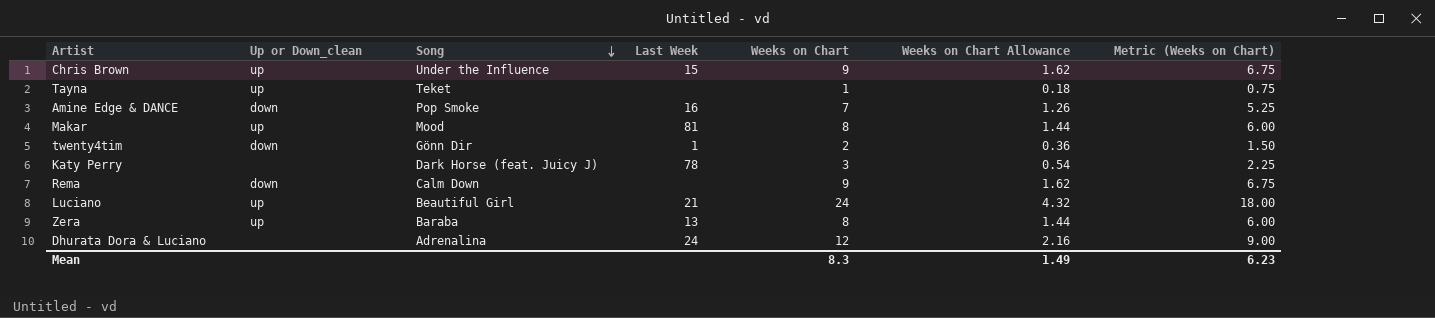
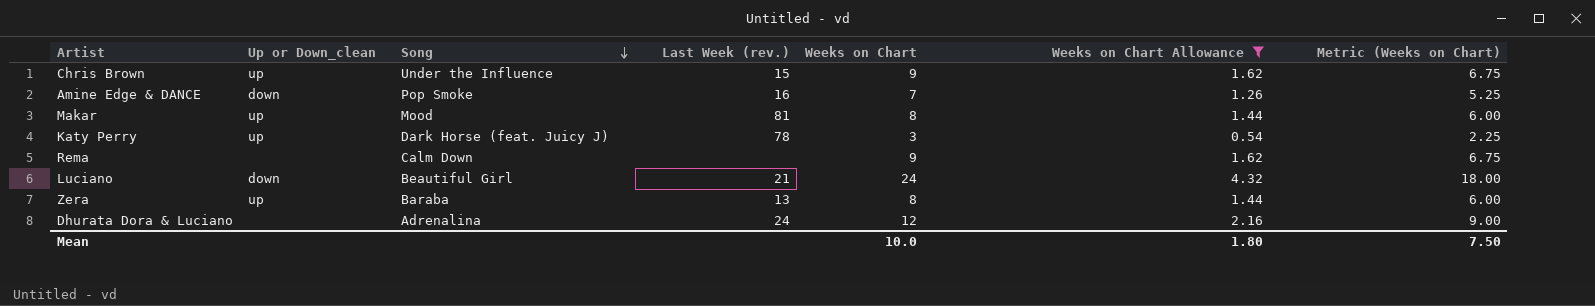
filter: none -> Weeks on Chart Allowance >= 0.54
column name: Last Week -> Last Week (rev.)
Katy Perry | Up or Down_clean: none -> up
Rema | Up or Down_clean: down -> none
Luciano | Up or Down_clean: up -> down
Mean | Weeks on Chart: 8.3 -> 10.0
Mean | Weeks on Chart Allowance: 1.49 -> 1.80
Mean | Metric (Weeks on Chart): 6.23 -> 7.50

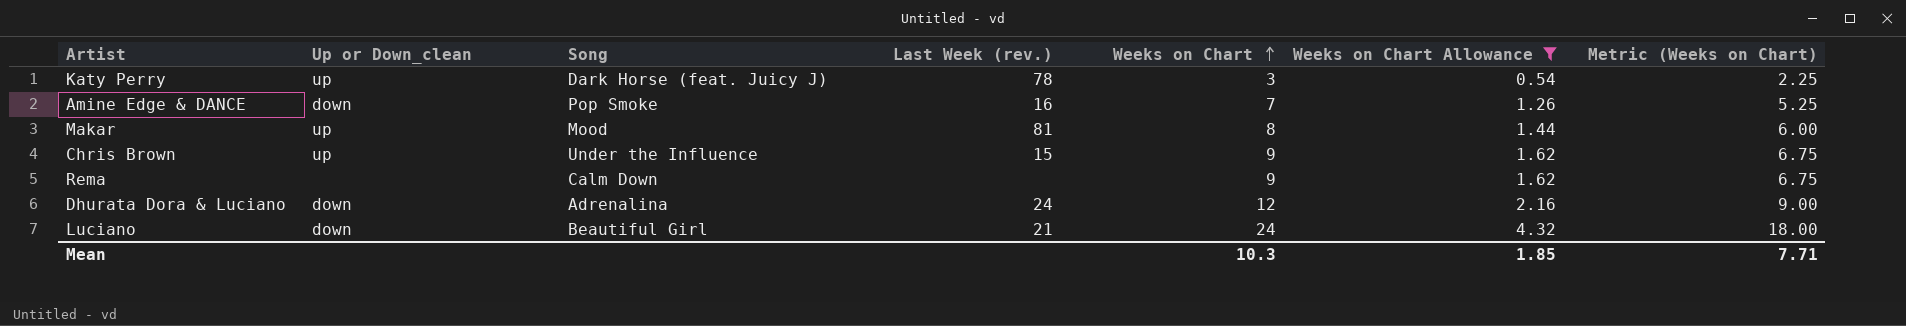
row order: Song descending -> Weeks on Chart ascending
row Zera: up | Baraba | 13 | 8 | 1.44 | 6.00 -> none
Dhurata Dora & Luciano | Up or Down_clean: none -> down
Mean | Weeks on Chart: 10.0 -> 10.3
Mean | Weeks on Chart Allowance: 1.80 -> 1.85
Mean | Metric (Weeks on Chart): 7.50 -> 7.71

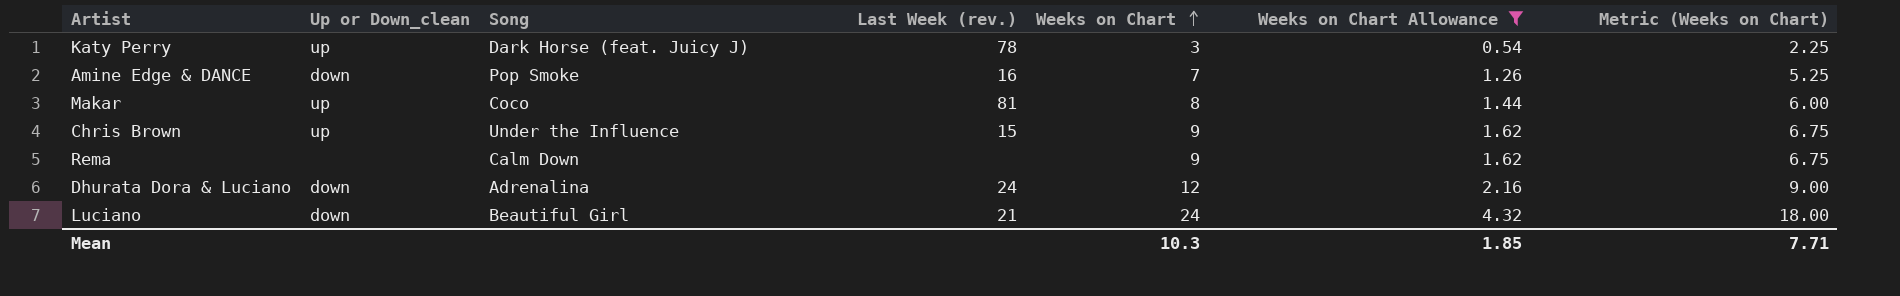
Makar | Song: Mood -> Coco

